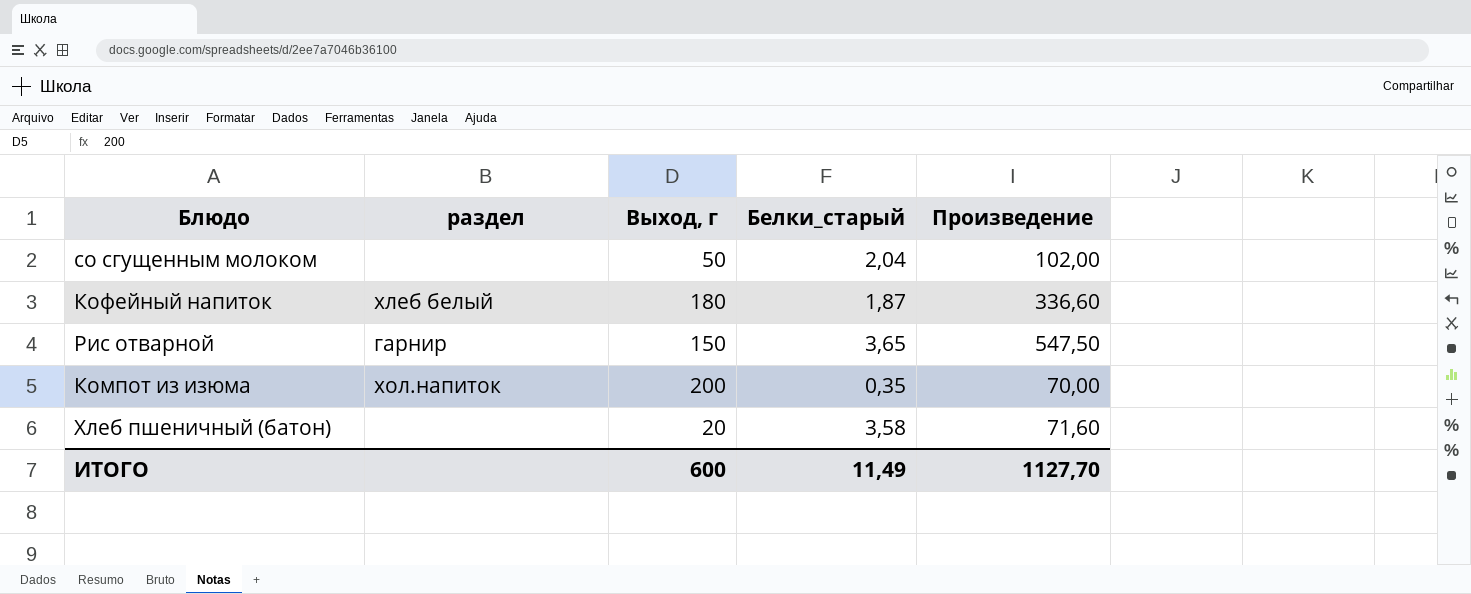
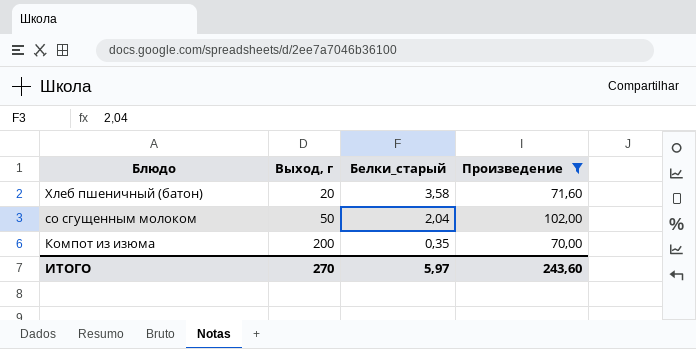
filter: none -> Произведение <= 102,00
row order: none -> Блюдо descending
column раздел | position: 2 -> none
ИТОГО | Выход, г: 600 -> 270
ИТОГО | Белки_старый: 11,49 -> 5,97
ИТОГО | Произведение: 1127,70 -> 243,60

